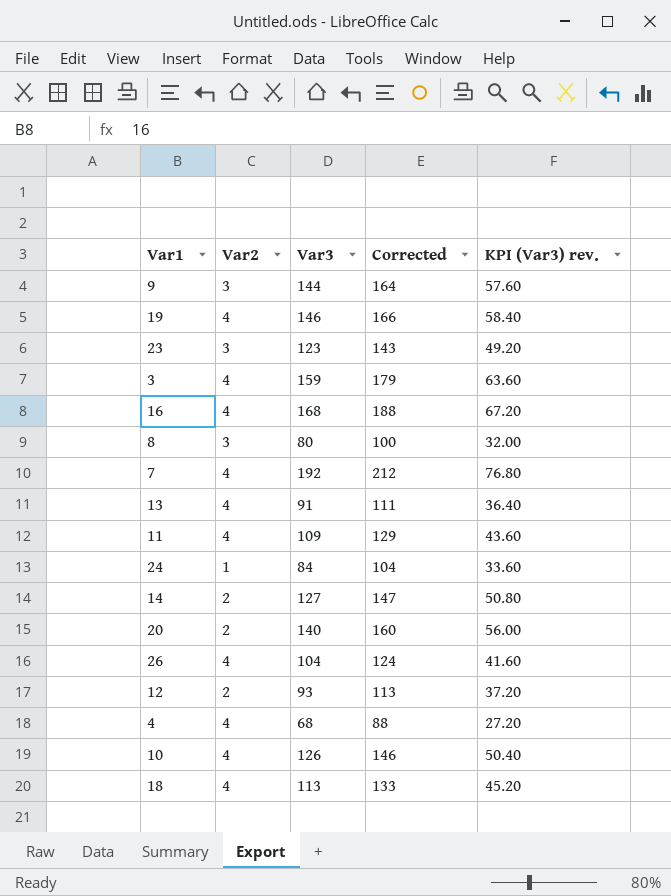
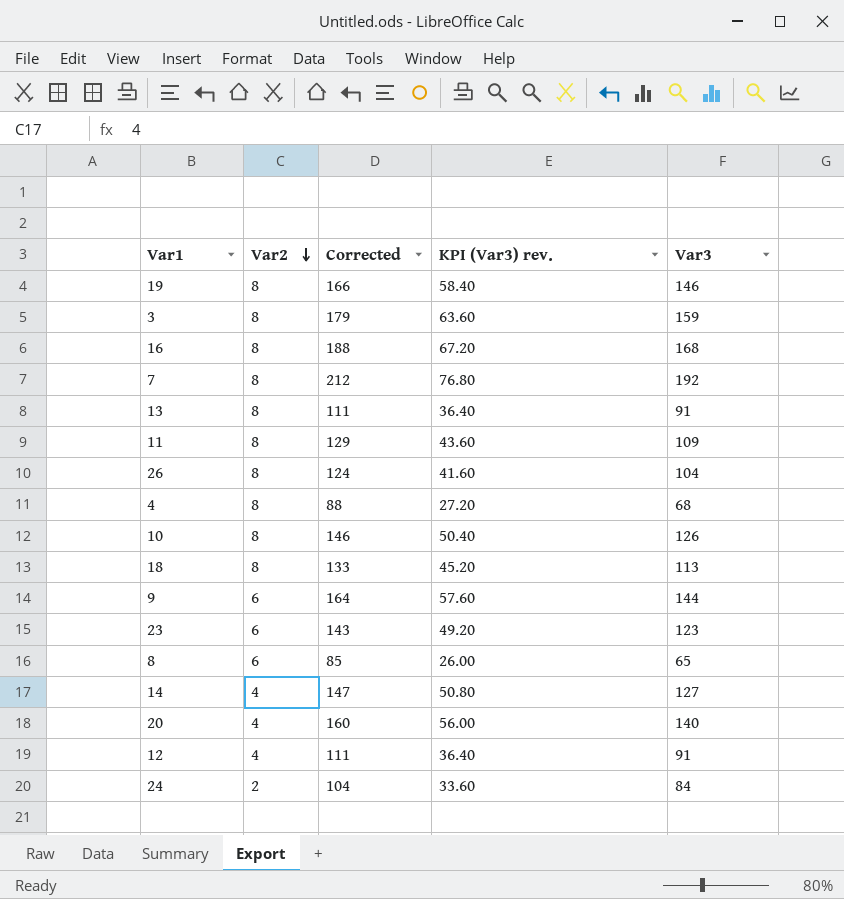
row order: none -> Var2 descending
column Var3 | position: 3 -> 5
19 | Var2: 4 -> 8
3 | Var2: 4 -> 8
16 | Var2: 4 -> 8
7 | Var2: 4 -> 8
13 | Var2: 4 -> 8
11 | Var2: 4 -> 8
26 | Var2: 4 -> 8
4 | Var2: 4 -> 8
10 | Var2: 4 -> 8
18 | Var2: 4 -> 8
9 | Var2: 3 -> 6
23 | Var2: 3 -> 6
8 | Var2: 3 -> 6
8 | Corrected: 100 -> 85
8 | KPI (Var3) rev.: 32.00 -> 26.00
8 | Var3: 80 -> 65
14 | Var2: 2 -> 4
20 | Var2: 2 -> 4
12 | Var2: 2 -> 4
12 | Corrected: 113 -> 111
12 | KPI (Var3) rev.: 37.20 -> 36.40
12 | Var3: 93 -> 91
24 | Var2: 1 -> 2

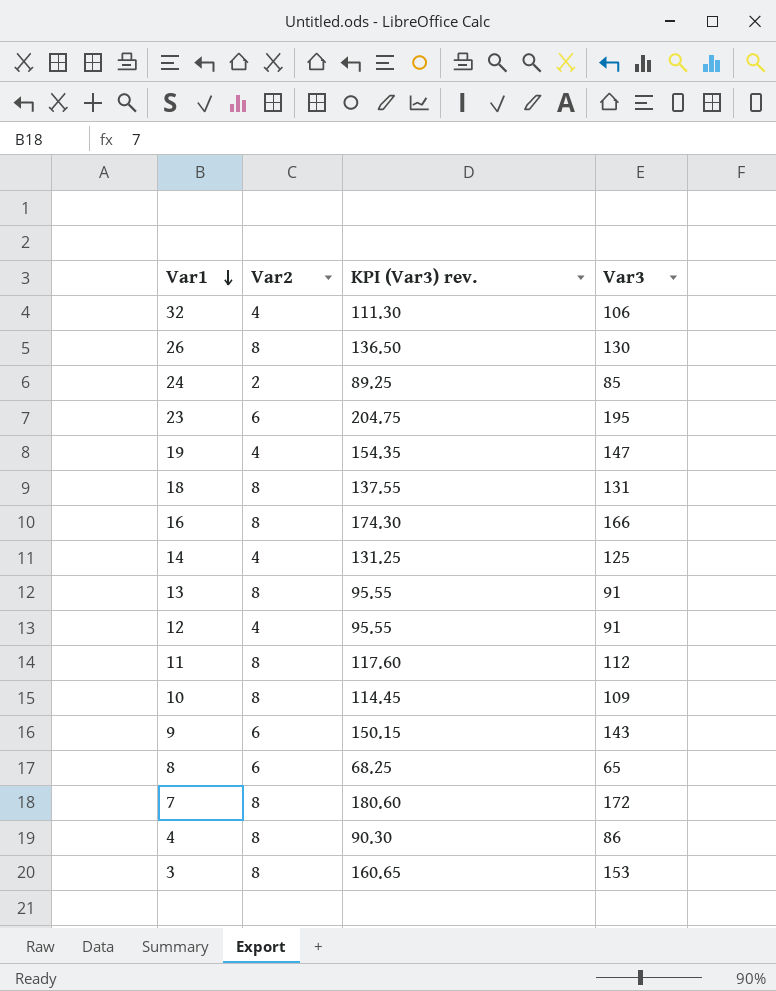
row order: Var2 descending -> Var1 descending
column Corrected | formula: [Var3] + 20 -> none
column KPI (Var3) rev. | formula: [Var3] * 0.4 -> [Var3] * 1.05
row 20: 4 | 160 | 56.00 | 140 -> none
row 32: none -> 4 | 111.30 | 106
26 | Var3: 104 -> 130
24 | Var3: 84 -> 85
23 | Var3: 123 -> 195
19 | Var2: 8 -> 4
19 | Var3: 146 -> 147
18 | Var3: 113 -> 131
16 | Var3: 168 -> 166
14 | Var3: 127 -> 125
11 | Var3: 109 -> 112
10 | Var3: 126 -> 109
9 | Var3: 144 -> 143
7 | Var3: 192 -> 172
4 | Var3: 68 -> 86
3 | Var3: 159 -> 153

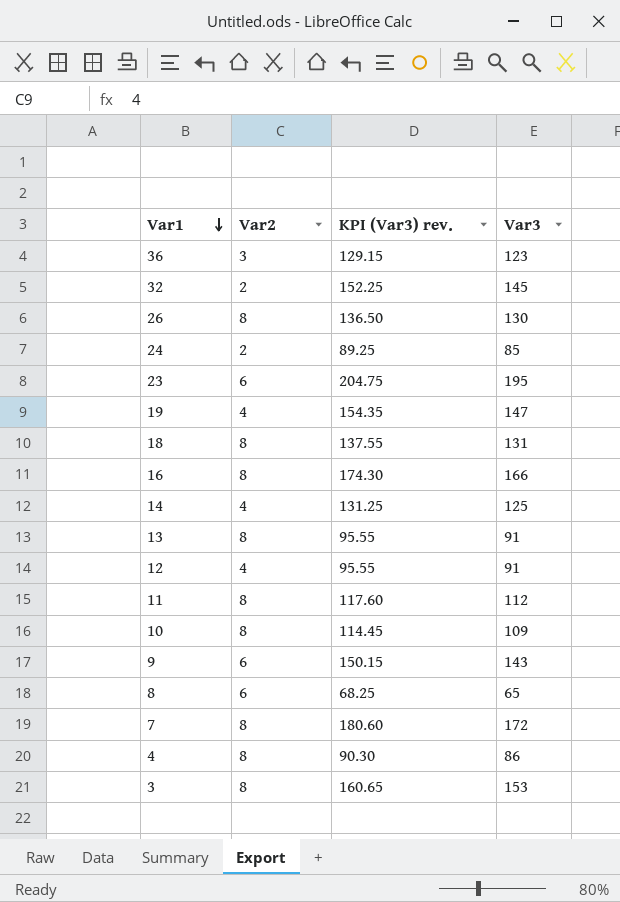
row 36: none -> 3 | 129.15 | 123
32 | Var2: 4 -> 2
32 | KPI (Var3) rev.: 111.30 -> 152.25
32 | Var3: 106 -> 145

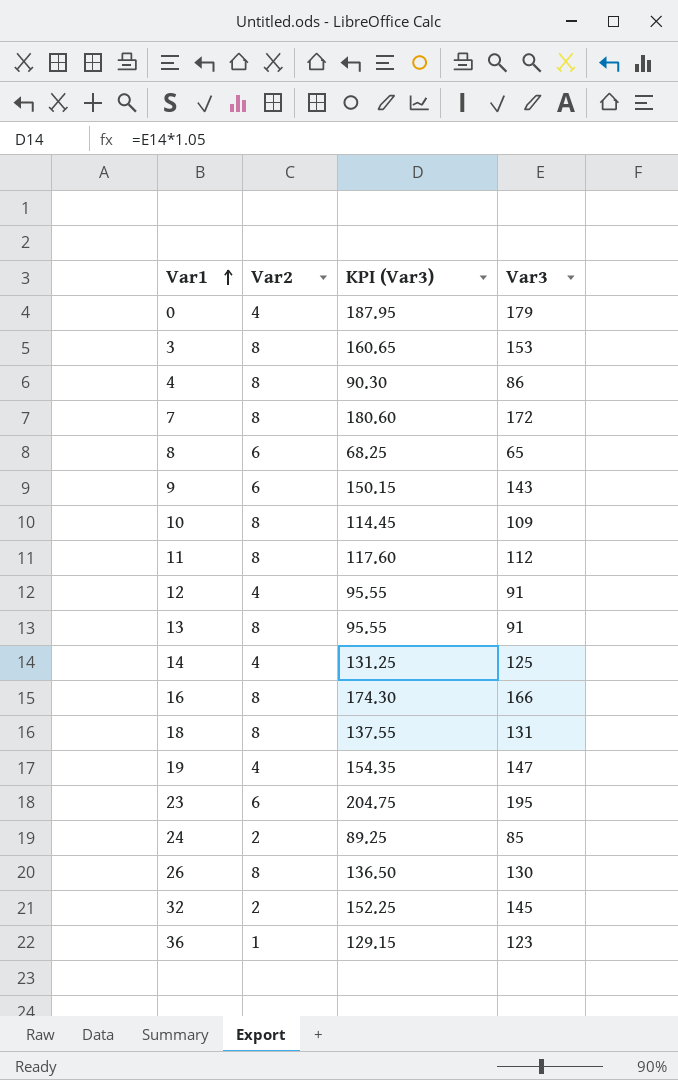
row order: Var1 descending -> Var1 ascending
column name: KPI (Var3) rev. -> KPI (Var3)
row 0: none -> 4 | 187.95 | 179
36 | Var2: 3 -> 1

